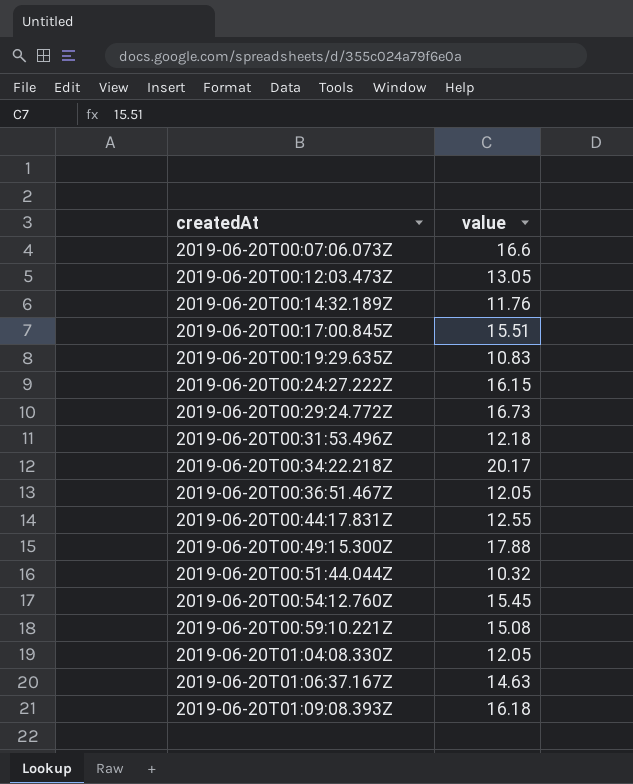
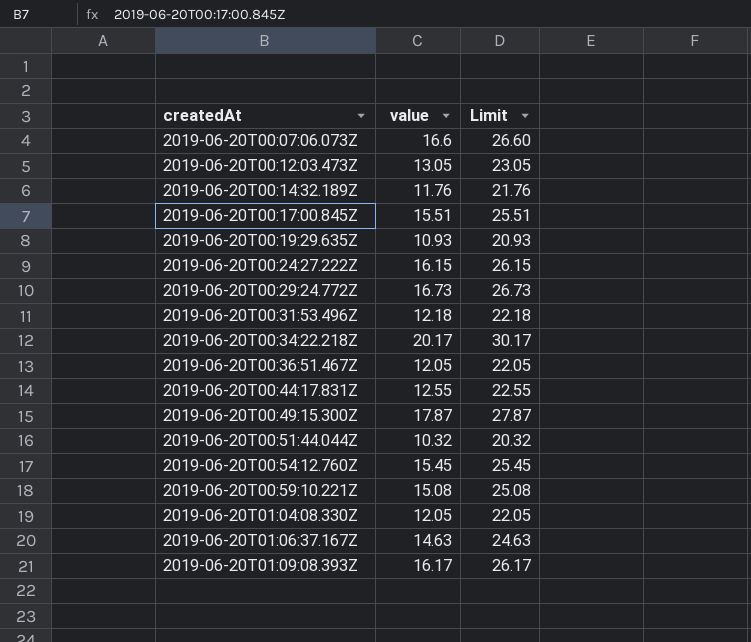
column Limit | formula: none -> [value] + 10
2019-06-20T00:19:29.635Z | value: 10.83 -> 10.93
2019-06-20T00:49:15.300Z | value: 17.88 -> 17.87
2019-06-20T01:09:08.393Z | value: 16.18 -> 16.17

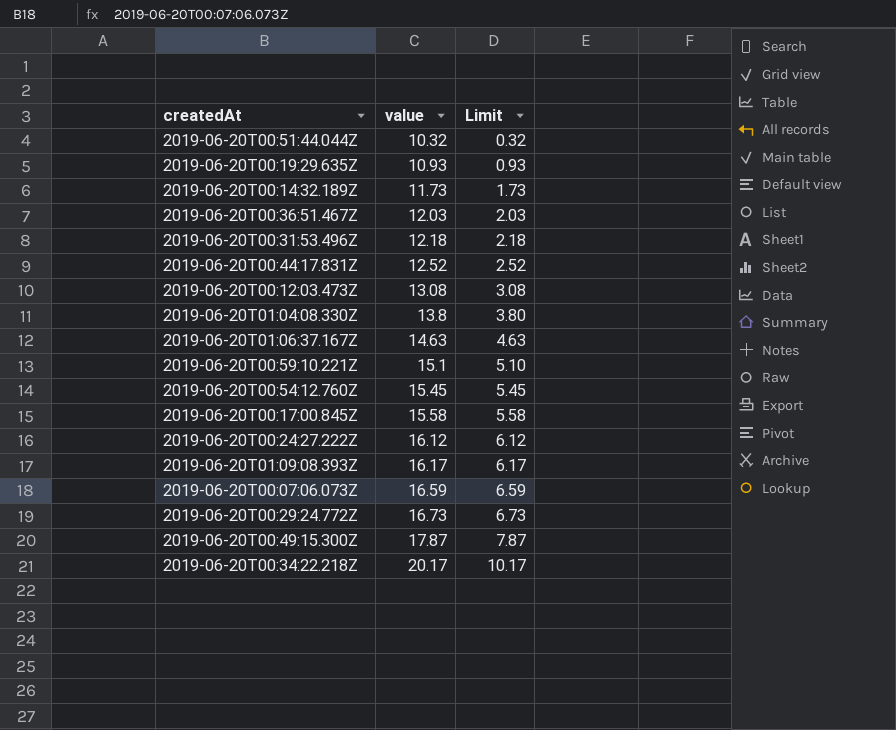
row order: createdAt ascending -> value ascending
column Limit | formula: [value] + 10 -> [value] - 10
2019-06-20T00:14:32.189Z | value: 11.76 -> 11.73
2019-06-20T00:36:51.467Z | value: 12.05 -> 12.03
2019-06-20T00:44:17.831Z | value: 12.55 -> 12.52
2019-06-20T00:12:03.473Z | value: 13.05 -> 13.08
2019-06-20T01:04:08.330Z | value: 12.05 -> 13.8
2019-06-20T00:59:10.221Z | value: 15.08 -> 15.1
2019-06-20T00:17:00.845Z | value: 15.51 -> 15.58
2019-06-20T00:24:27.222Z | value: 16.15 -> 16.12
2019-06-20T00:07:06.073Z | value: 16.6 -> 16.59

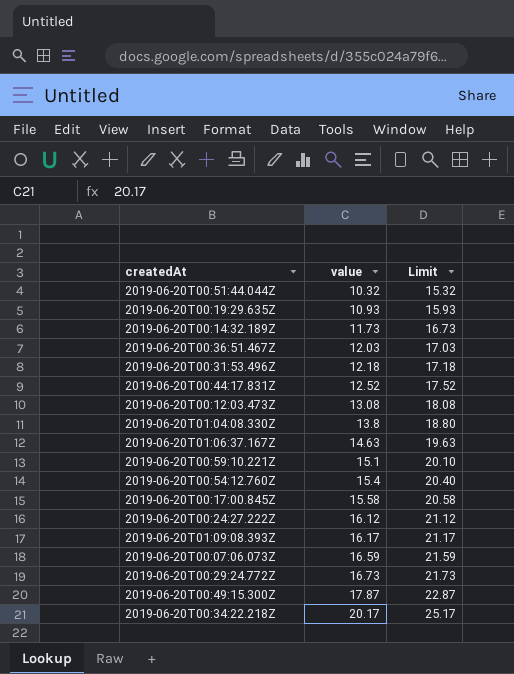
column Limit | formula: [value] - 10 -> [value] + 5
2019-06-20T00:54:12.760Z | value: 15.45 -> 15.4

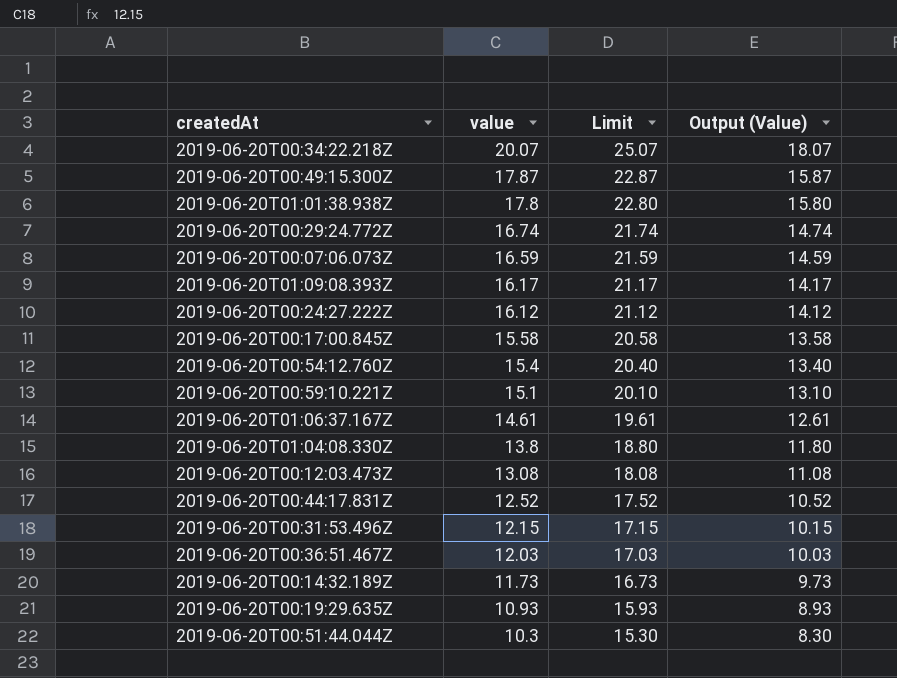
row order: value ascending -> value descending
column Output (Value) | formula: none -> [value] - 2
2019-06-20T00:34:22.218Z | value: 20.17 -> 20.07
2019-06-20T00:34:22.218Z | Limit: 25.17 -> 25.07
row 2019-06-20T01:01:38.938Z: none -> 17.8 | 22.80 | 15.80
2019-06-20T00:29:24.772Z | value: 16.73 -> 16.74
2019-06-20T00:29:24.772Z | Limit: 21.73 -> 21.74
2019-06-20T01:06:37.167Z | value: 14.63 -> 14.61
2019-06-20T01:06:37.167Z | Limit: 19.63 -> 19.61
2019-06-20T00:31:53.496Z | value: 12.18 -> 12.15
2019-06-20T00:31:53.496Z | Limit: 17.18 -> 17.15
2019-06-20T00:51:44.044Z | value: 10.32 -> 10.3
2019-06-20T00:51:44.044Z | Limit: 15.32 -> 15.30

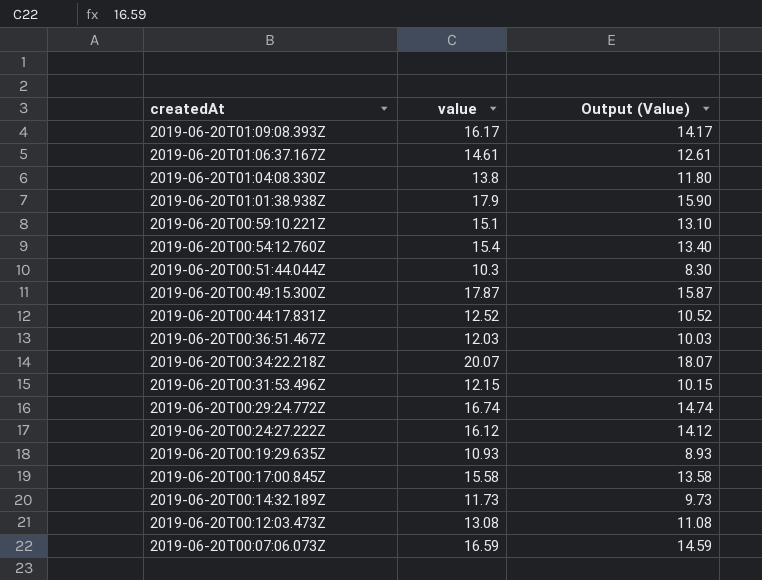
row order: value descending -> createdAt descending
column Limit | formula: [value] + 5 -> none
2019-06-20T01:01:38.938Z | value: 17.8 -> 17.9
2019-06-20T01:01:38.938Z | Output (Value): 15.80 -> 15.90

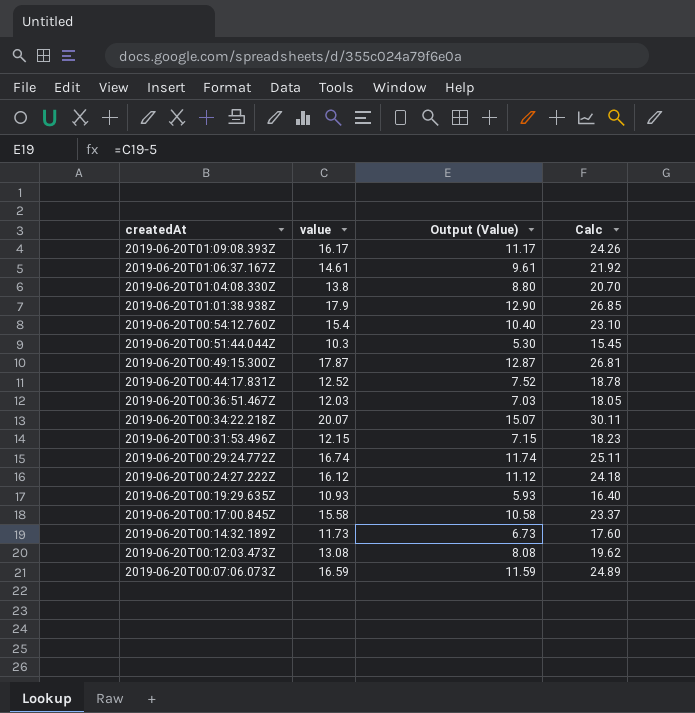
column Output (Value) | formula: [value] - 2 -> [value] - 5
column Calc | formula: none -> [value] * 1.5
row 2019-06-20T00:59:10.221Z: 15.1 | 13.10 -> none

